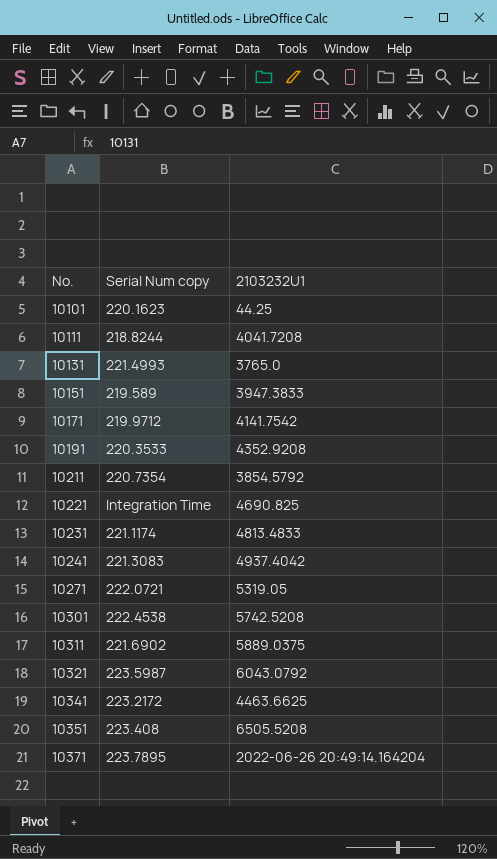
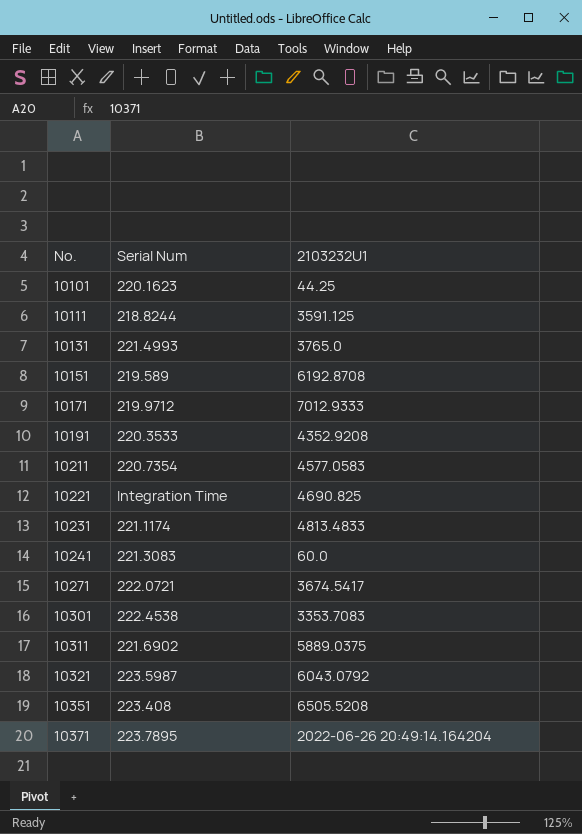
column name: Serial Num copy -> Serial Num
row 10341: 223.2172 | 4463.6625 -> none
10111 | 2103232U1: 4041.7208 -> 3591.125
10151 | 2103232U1: 3947.3833 -> 6192.8708
10171 | 2103232U1: 4141.7542 -> 7012.9333
10211 | 2103232U1: 3854.5792 -> 4577.0583
10241 | 2103232U1: 4937.4042 -> 60.0
10271 | 2103232U1: 5319.05 -> 3674.5417
10301 | 2103232U1: 5742.5208 -> 3353.7083

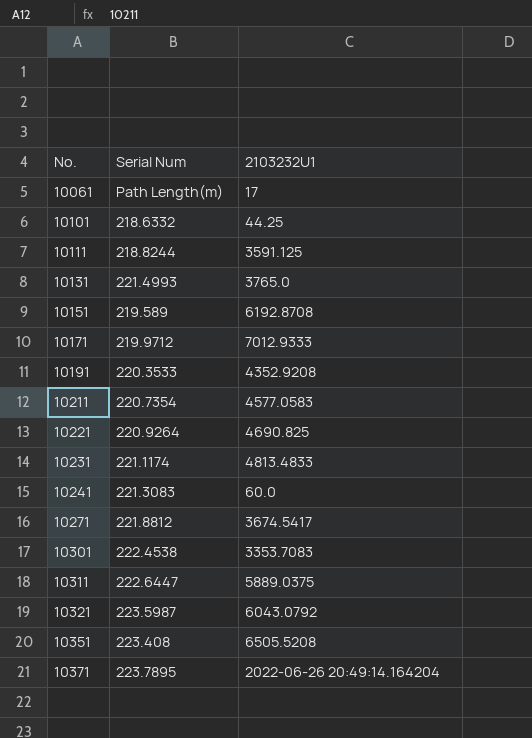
row 10061: none -> Path Length(m) | 17
10101 | Serial Num: 220.1623 -> 218.6332
10221 | Serial Num: Integration Time -> 220.9264
10271 | Serial Num: 222.0721 -> 221.8812
10311 | Serial Num: 221.6902 -> 222.6447

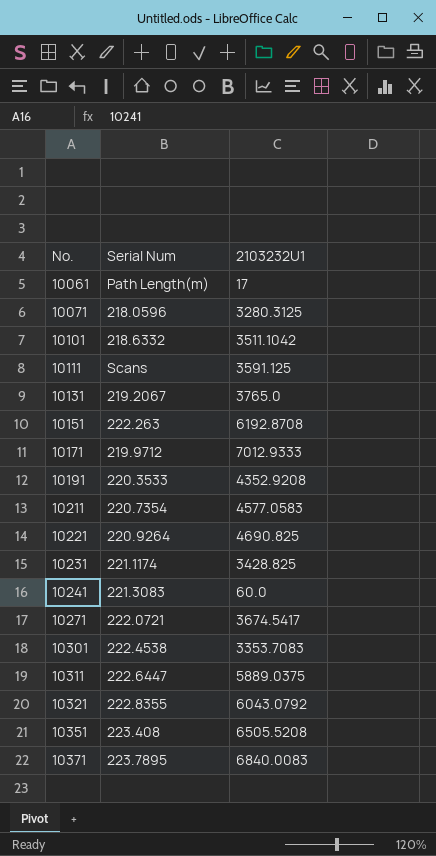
row 10071: none -> 218.0596 | 3280.3125
10101 | 2103232U1: 44.25 -> 3511.1042
10111 | Serial Num: 218.8244 -> Scans
10131 | Serial Num: 221.4993 -> 219.2067
10151 | Serial Num: 219.589 -> 222.263
10231 | 2103232U1: 4813.4833 -> 3428.825
10271 | Serial Num: 221.8812 -> 222.0721
10321 | Serial Num: 223.5987 -> 222.8355
10371 | 2103232U1: 2022-06-26 20:49:14.164204 -> 6840.0083

